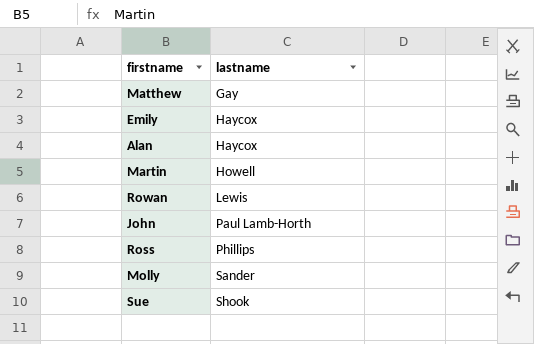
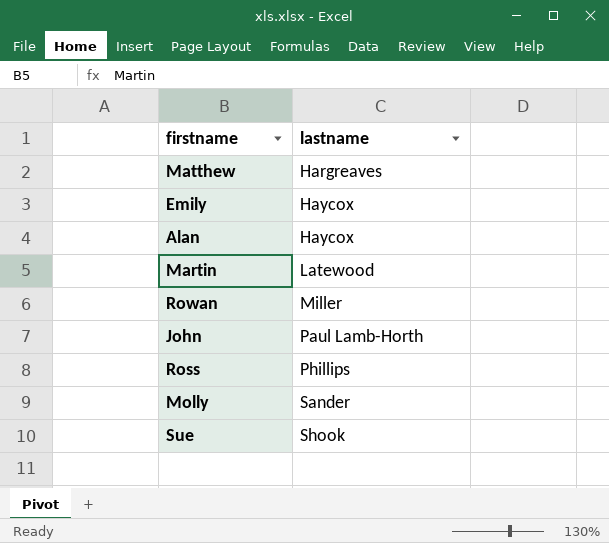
Matthew | lastname: Gay -> Hargreaves
Martin | lastname: Howell -> Latewood
Rowan | lastname: Lewis -> Miller

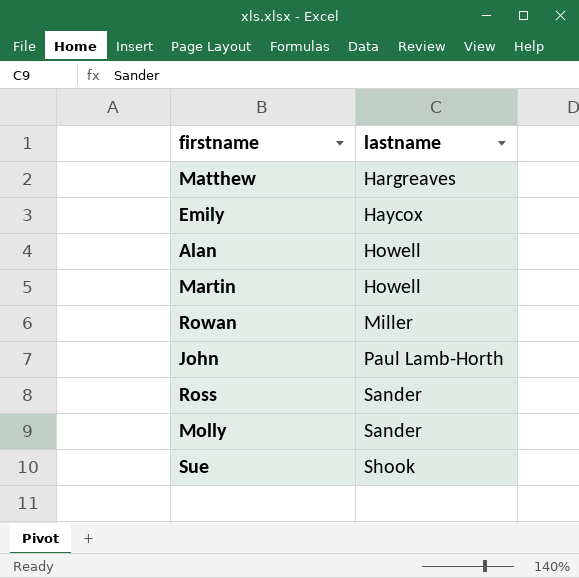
Alan | lastname: Haycox -> Howell
Martin | lastname: Latewood -> Howell
Ross | lastname: Phillips -> Sander

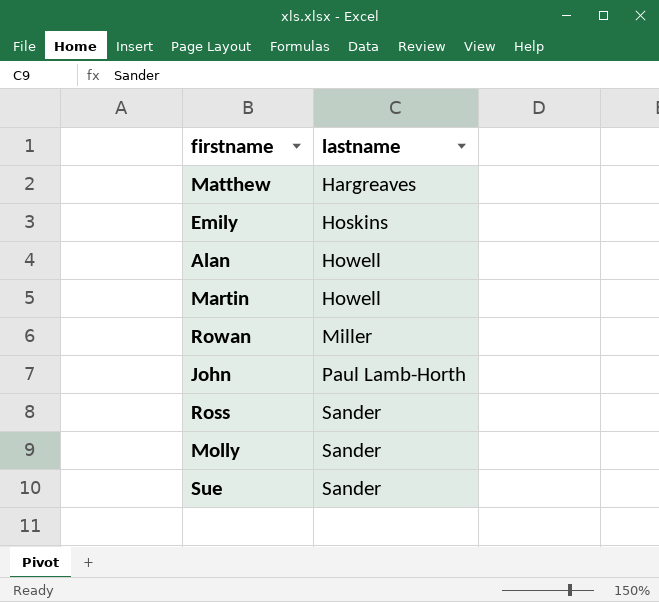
Emily | lastname: Haycox -> Hoskins
Sue | lastname: Shook -> Sander

